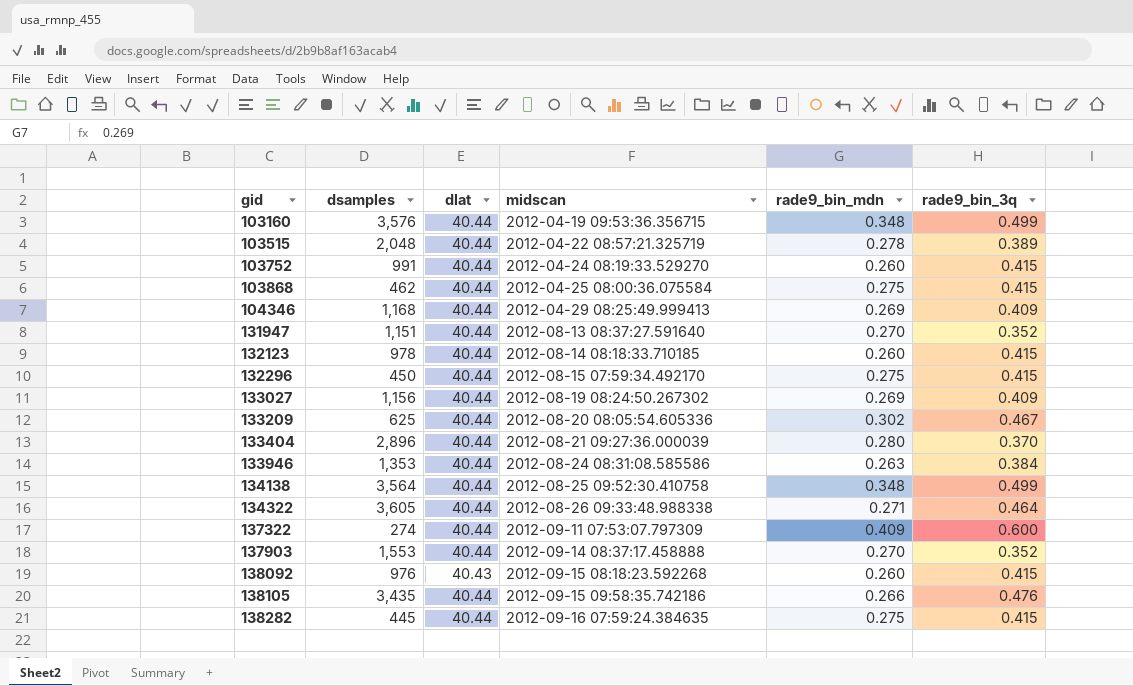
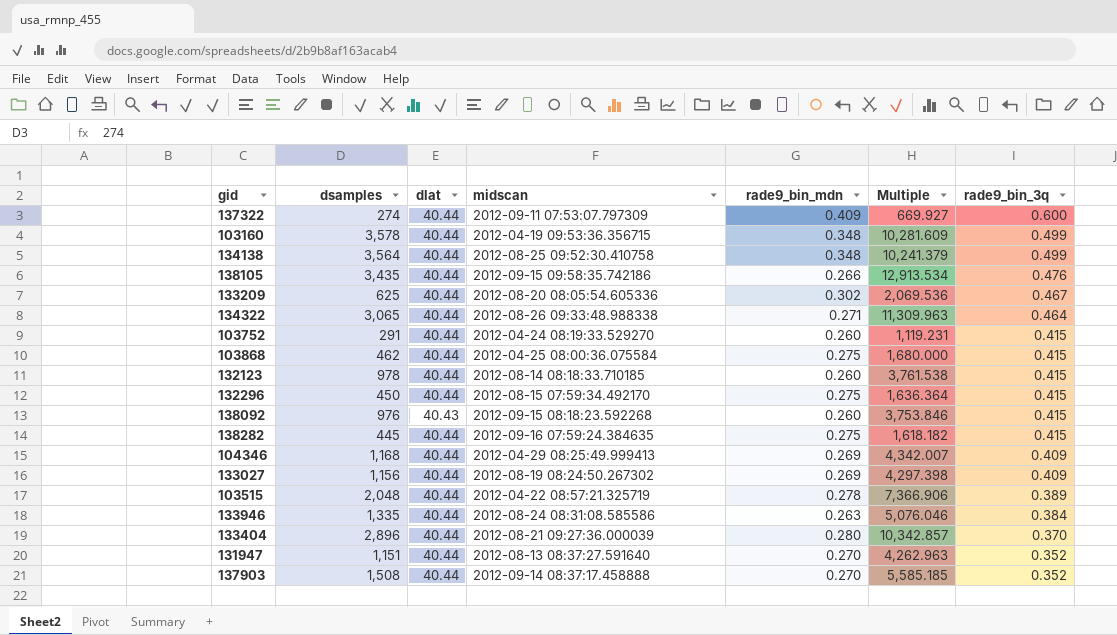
row order: gid ascending -> rade9_bin_3q descending
column Multiple | formula: none -> [dsamples] / [rade9_bin_mdn]
103160 | dsamples: 3,576 -> 3,578
134322 | dsamples: 3,605 -> 3,065
103752 | dsamples: 991 -> 291
133946 | dsamples: 1,353 -> 1,335
137903 | dsamples: 1,553 -> 1,508

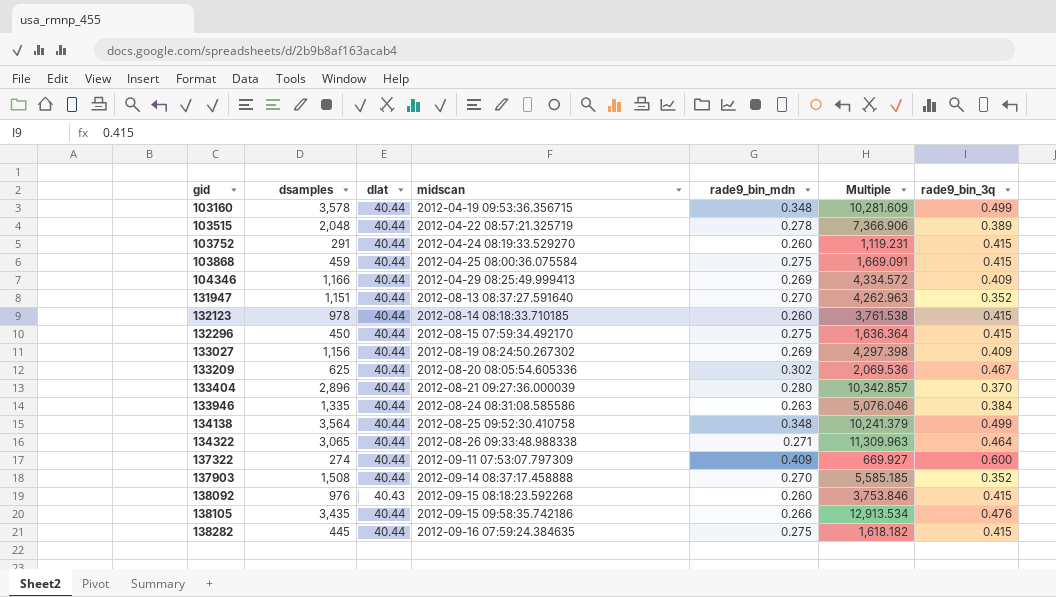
row order: rade9_bin_3q descending -> gid ascending
103868 | dsamples: 462 -> 459
103868 | Multiple: 1,680.000 -> 1,669.091
104346 | dsamples: 1,168 -> 1,166
104346 | Multiple: 4,342.007 -> 4,334.572

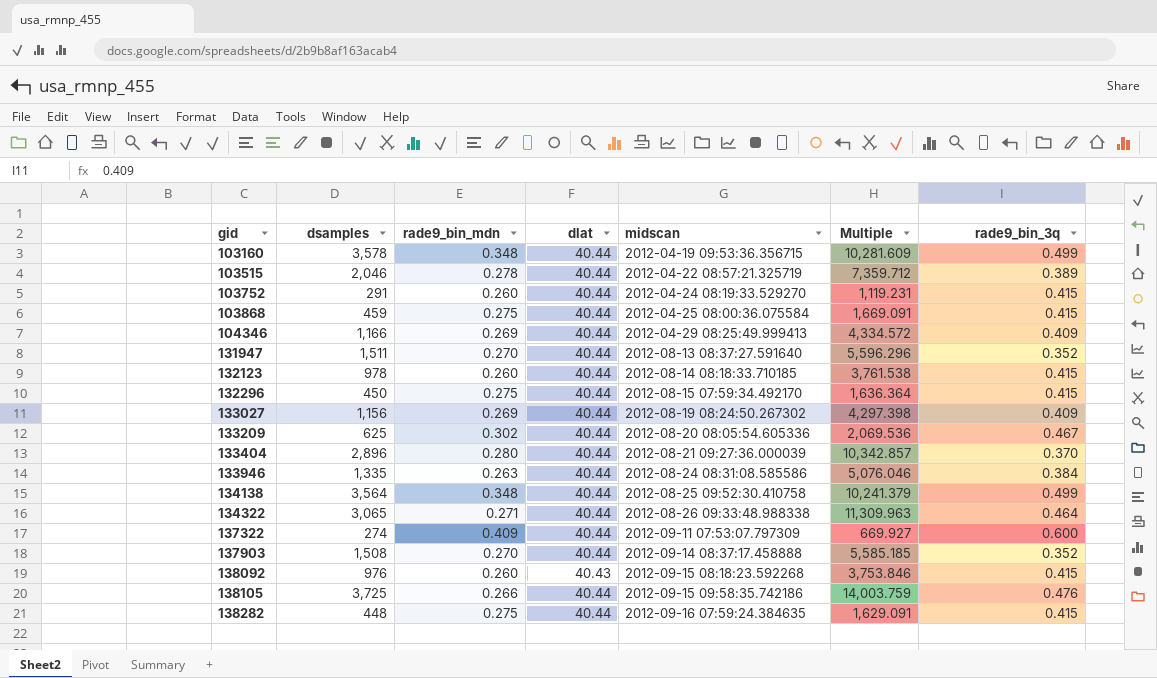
column rade9_bin_mdn | position: 5 -> 3
103515 | dsamples: 2,048 -> 2,046
103515 | Multiple: 7,366.906 -> 7,359.712
131947 | dsamples: 1,151 -> 1,511
131947 | Multiple: 4,262.963 -> 5,596.296
138105 | dsamples: 3,435 -> 3,725
138105 | Multiple: 12,913.534 -> 14,003.759
138282 | dsamples: 445 -> 448
138282 | Multiple: 1,618.182 -> 1,629.091

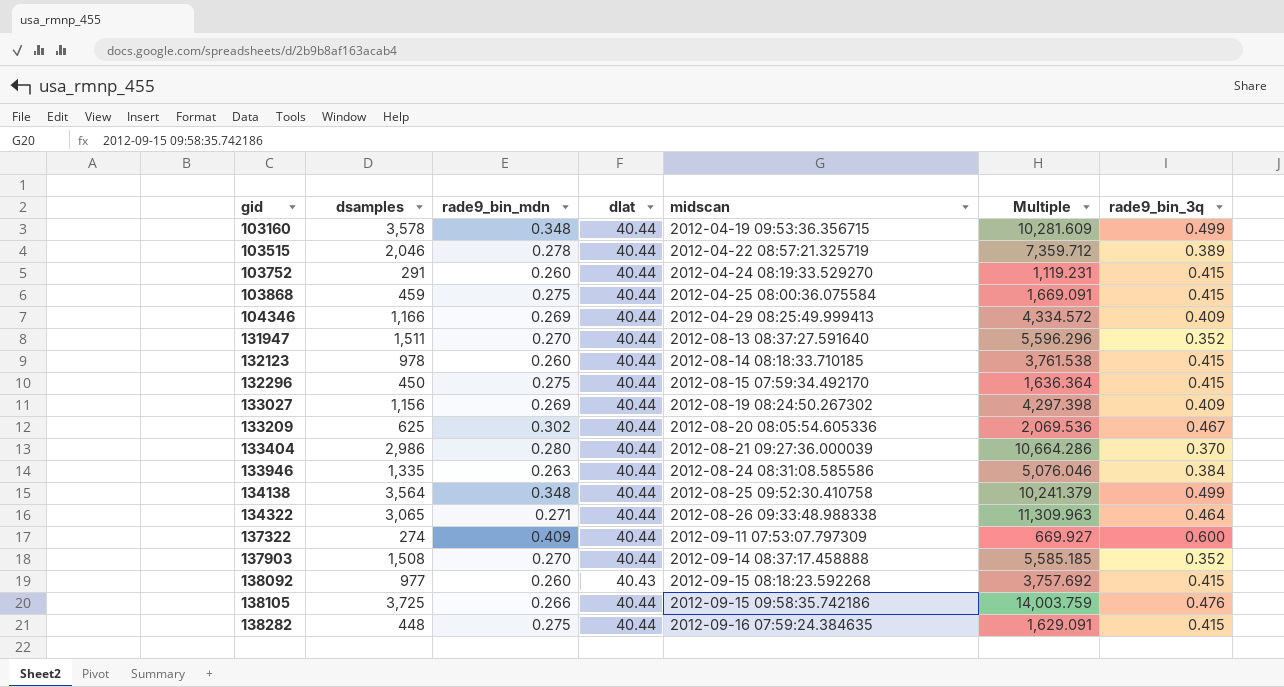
133404 | dsamples: 2,896 -> 2,986
133404 | Multiple: 10,342.857 -> 10,664.286
138092 | dsamples: 976 -> 977
138092 | Multiple: 3,753.846 -> 3,757.692

